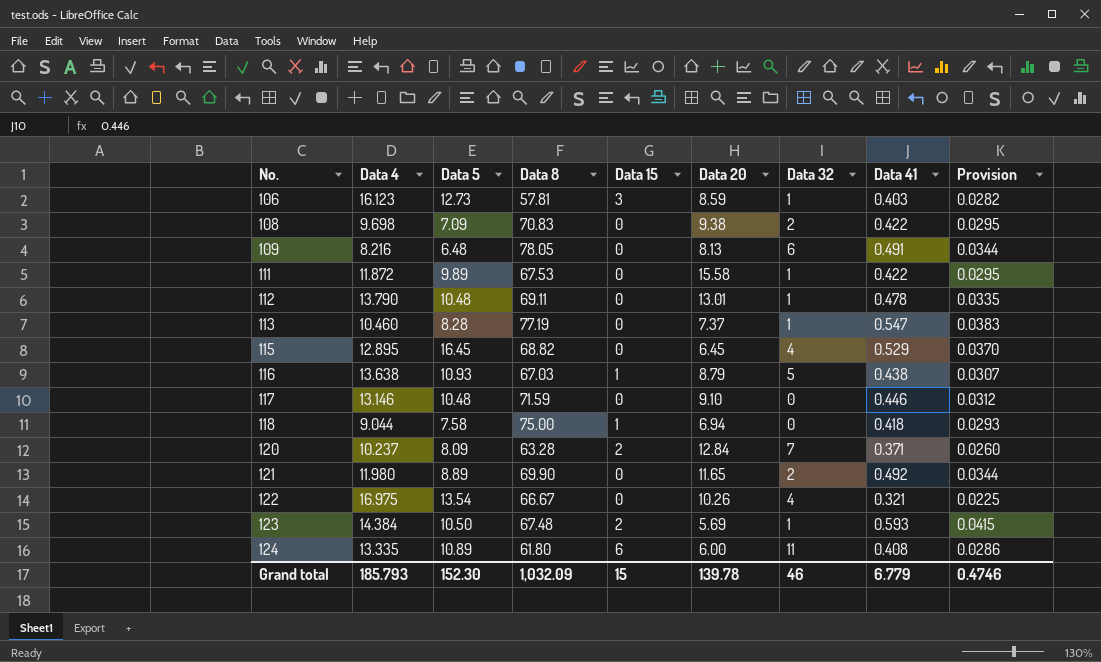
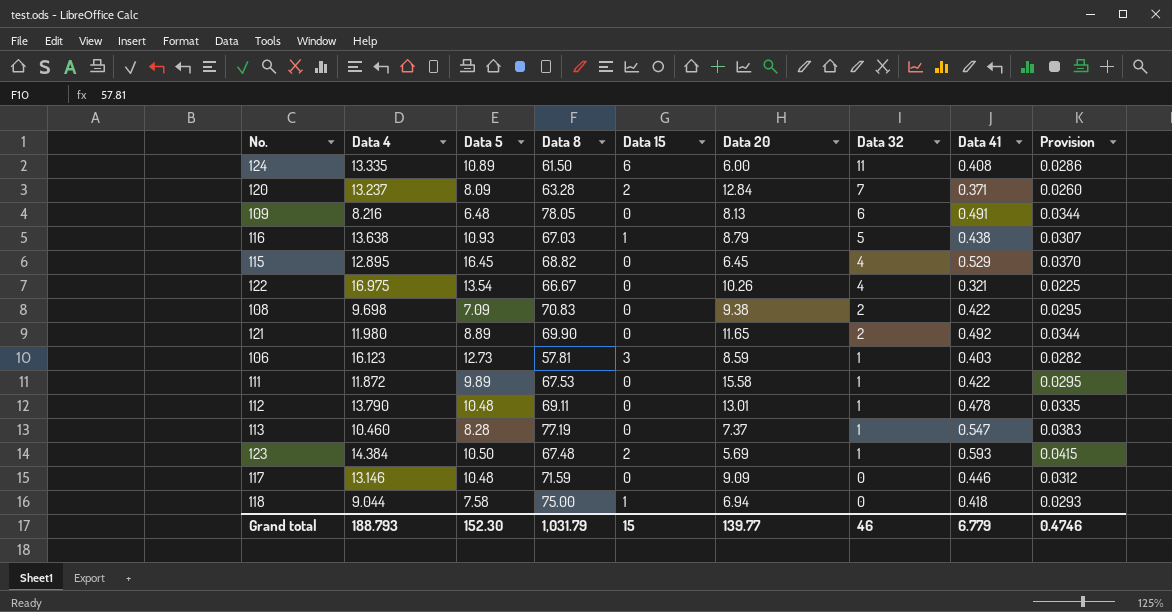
row order: No. ascending -> Data 32 descending
124 | Data 8: 61.80 -> 61.50
120 | Data 4: 10.237 -> 13.237
117 | Data 20: 9.10 -> 9.09
Grand total | Data 4: 185.793 -> 188.793
Grand total | Data 8: 1,032.09 -> 1,031.79
Grand total | Data 20: 139.78 -> 139.77

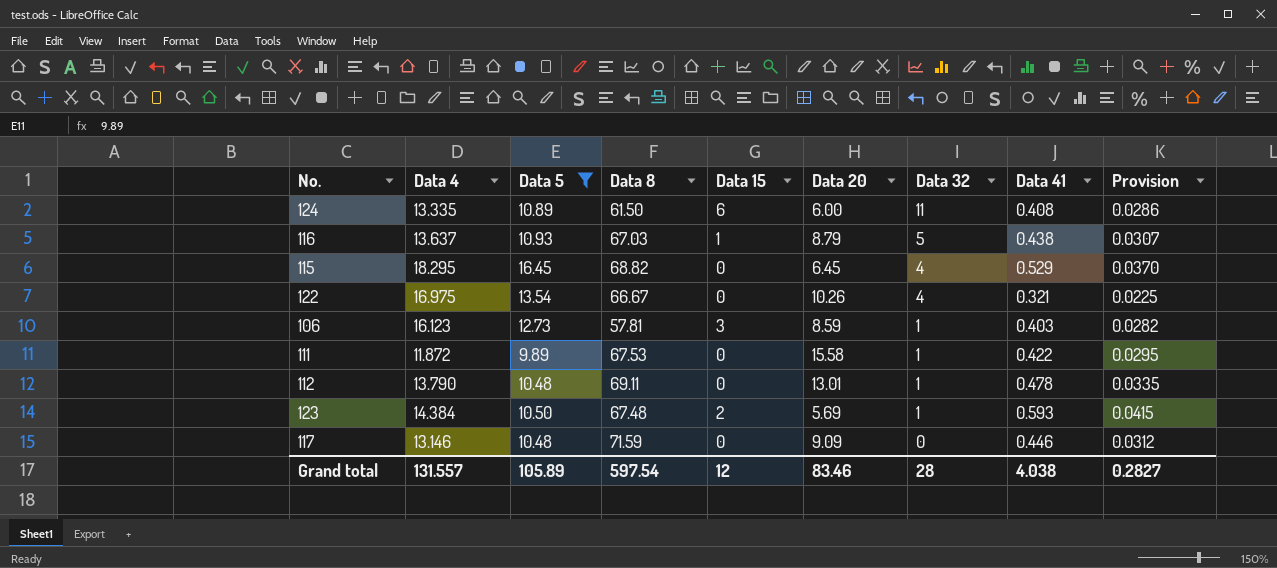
filter: none -> Data 5 >= 9.89
116 | Data 4: 13.638 -> 13.637
115 | Data 4: 12.895 -> 18.295
Grand total | Data 4: 188.793 -> 131.557
Grand total | Data 5: 152.30 -> 105.89
Grand total | Data 8: 1,031.79 -> 597.54
Grand total | Data 15: 15 -> 12
Grand total | Data 20: 139.77 -> 83.46
Grand total | Data 32: 46 -> 28
Grand total | Data 41: 6.779 -> 4.038
Grand total | Provision: 0.4746 -> 0.2827

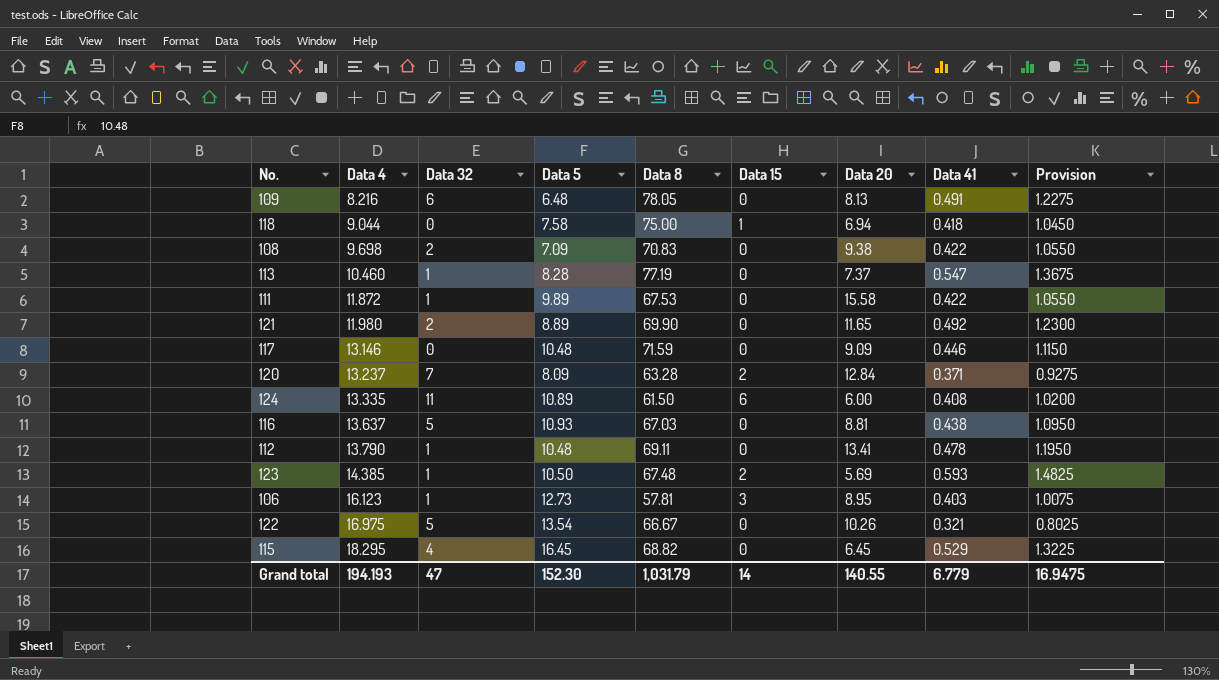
filter: Data 5 >= 9.89 -> none
row order: Data 32 descending -> Data 4 ascending
column Data 32 | position: 7 -> 3
column Provision | formula: [Data 41] * 0.07 -> [Data 41] * 2.5
116 | Data 15: 1 -> 0
116 | Data 20: 8.79 -> 8.81
112 | Data 20: 13.01 -> 13.41
123 | Data 4: 14.384 -> 14.385
106 | Data 20: 8.59 -> 8.95
122 | Data 32: 4 -> 5
Grand total | Data 4: 131.557 -> 194.193
Grand total | Data 32: 28 -> 47
Grand total | Data 5: 105.89 -> 152.30
Grand total | Data 8: 597.54 -> 1,031.79
Grand total | Data 15: 12 -> 14
Grand total | Data 20: 83.46 -> 140.55
Grand total | Data 41: 4.038 -> 6.779
Grand total | Provision: 0.2827 -> 16.9475

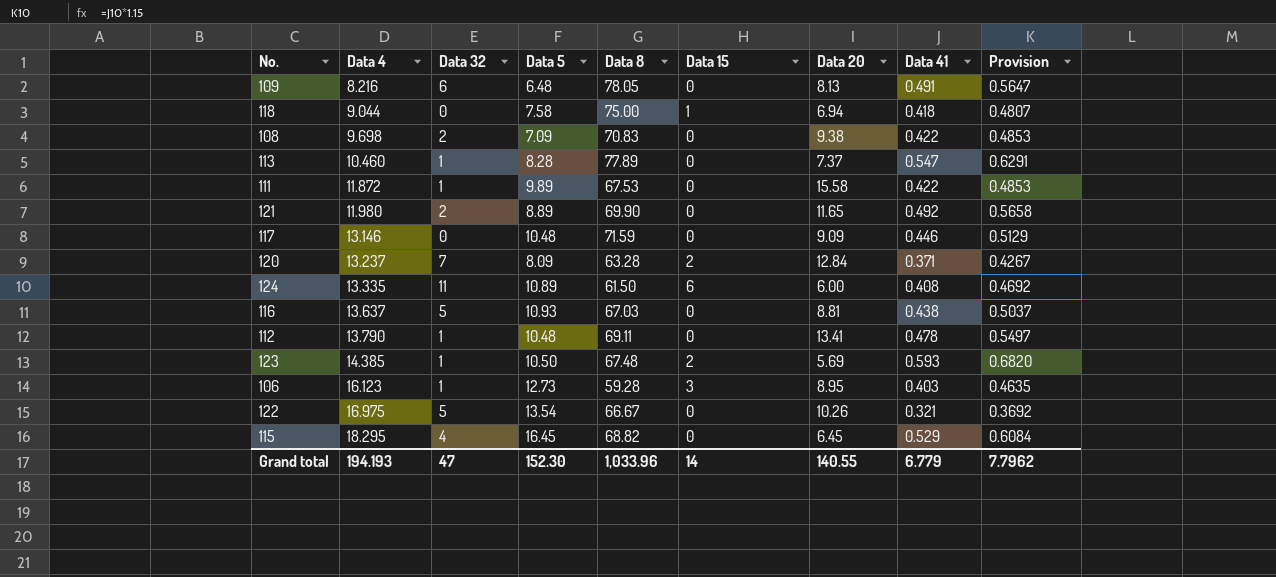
column Provision | formula: [Data 41] * 2.5 -> [Data 41] * 1.15
113 | Data 8: 77.19 -> 77.89
106 | Data 8: 57.81 -> 59.28
Grand total | Data 8: 1,031.79 -> 1,033.96
Grand total | Provision: 16.9475 -> 7.7962

